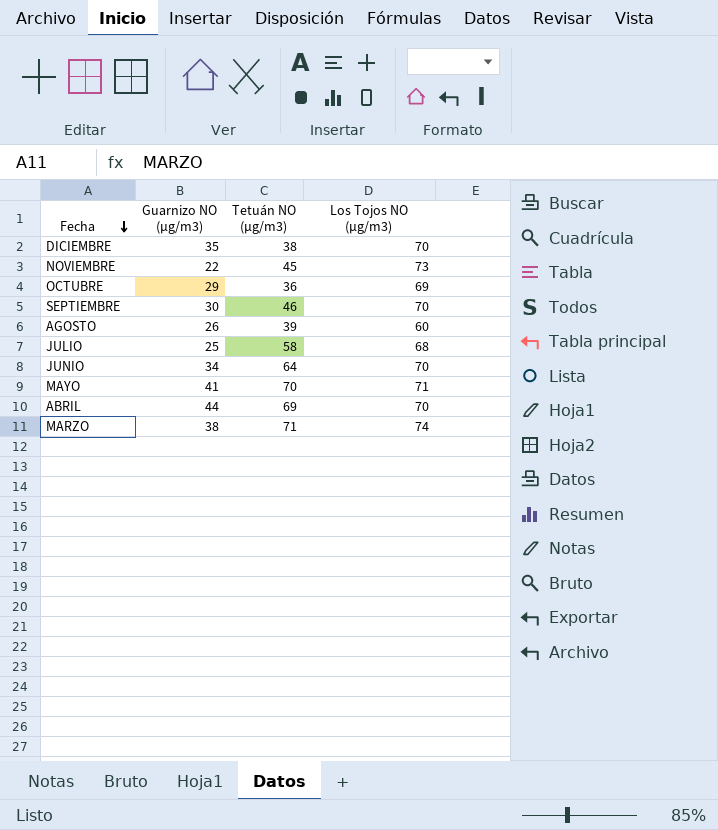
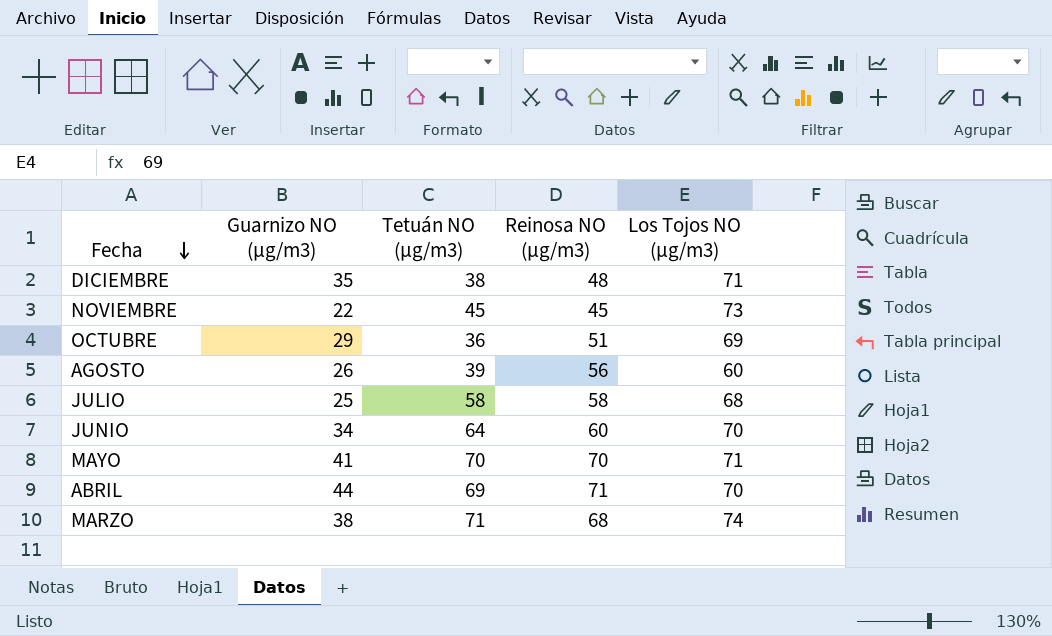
column Reinosa NO (µg/m3) | position: none -> 4
row SEPTIEMBRE: 30 | 46 | 70 -> none
DICIEMBRE | Los Tojos NO (µg/m3): 70 -> 71

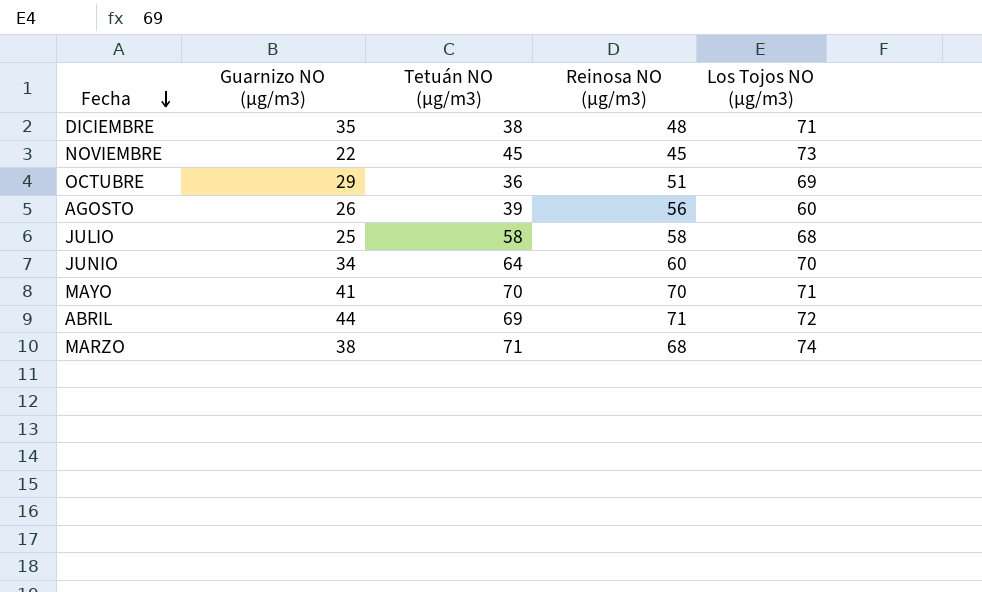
ABRIL | Los Tojos NO (µg/m3): 70 -> 72

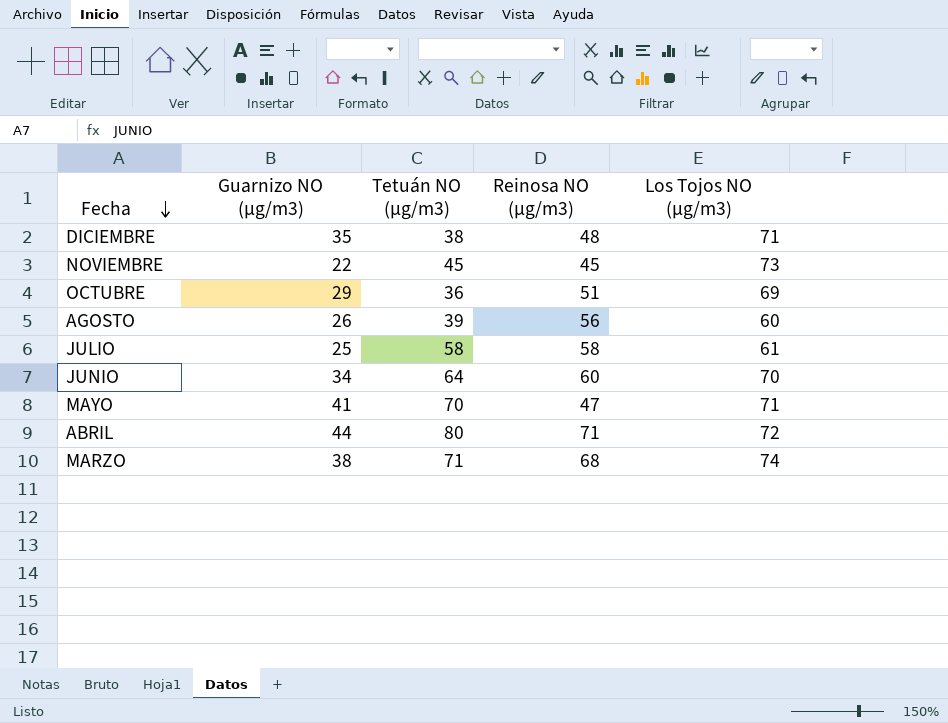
JULIO | Los Tojos NO (µg/m3): 68 -> 61
MAYO | Reinosa NO (µg/m3): 70 -> 47
ABRIL | Tetuán NO (µg/m3): 69 -> 80

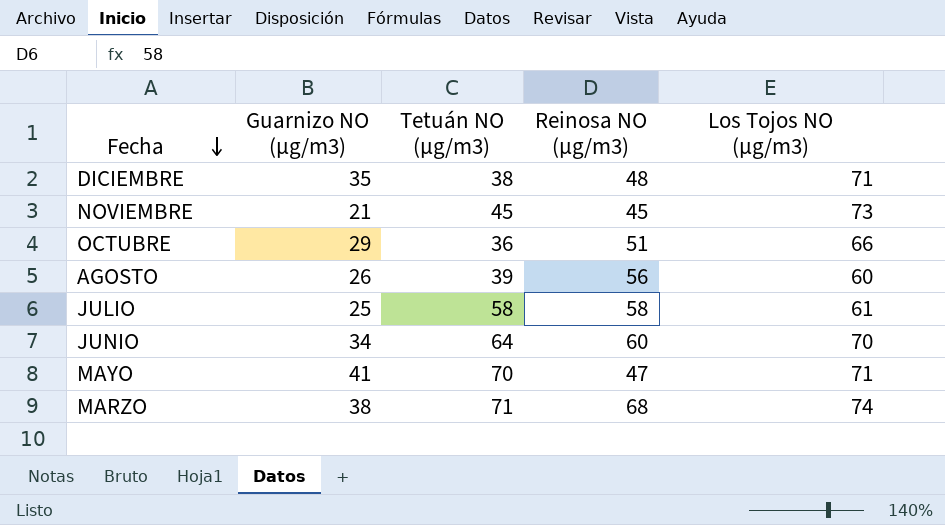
row ABRIL: 44 | 80 | 71 | 72 -> none
NOVIEMBRE | Guarnizo NO (µg/m3): 22 -> 21
OCTUBRE | Los Tojos NO (µg/m3): 69 -> 66

